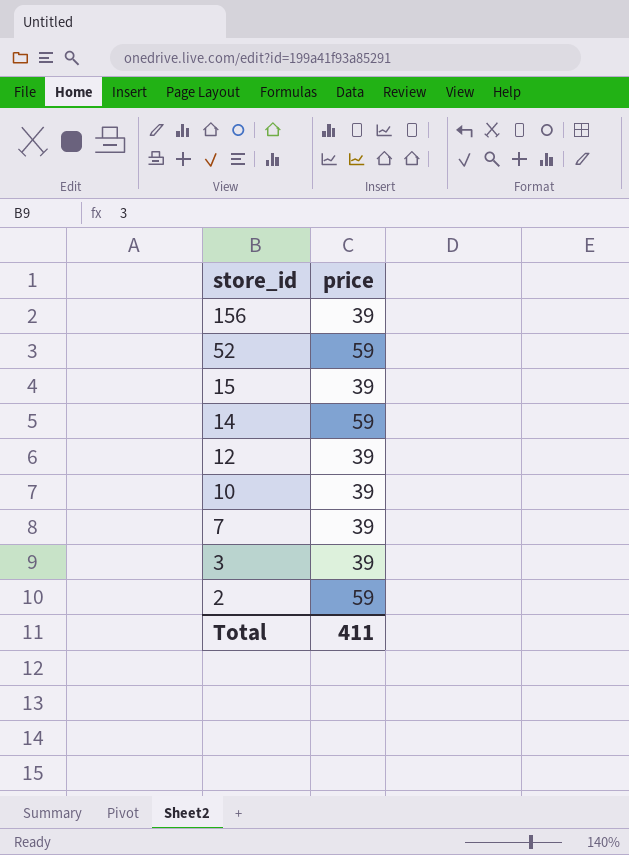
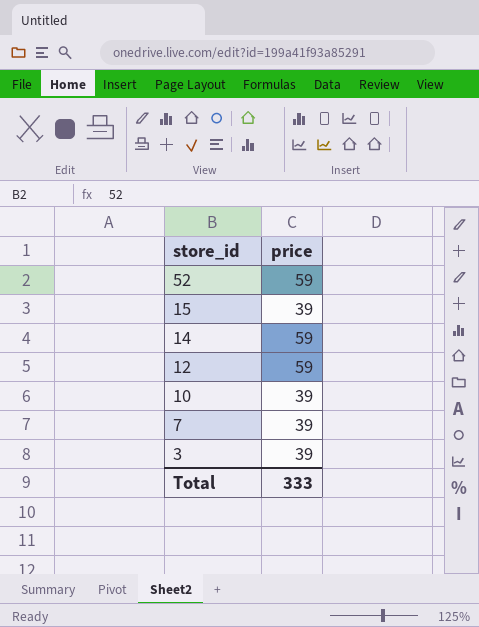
row 156: 39 -> none
row 2: 59 -> none
12 | price: 39 -> 59
Total | price: 411 -> 333

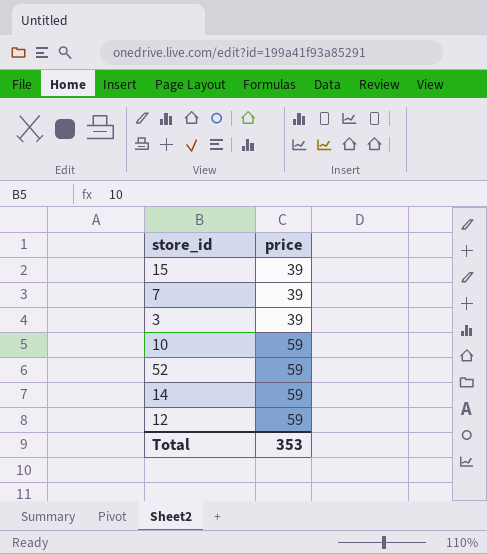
row order: store_id descending -> price ascending
10 | price: 39 -> 59
Total | price: 333 -> 353

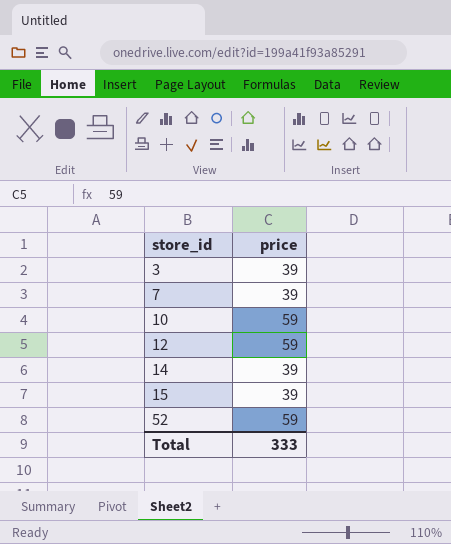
row order: price ascending -> store_id ascending
14 | price: 59 -> 39
Total | price: 353 -> 333

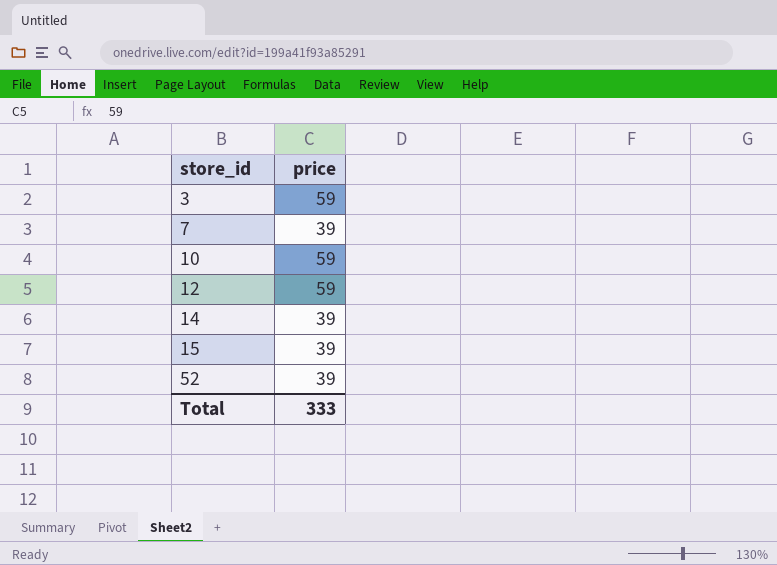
3 | price: 39 -> 59
52 | price: 59 -> 39

